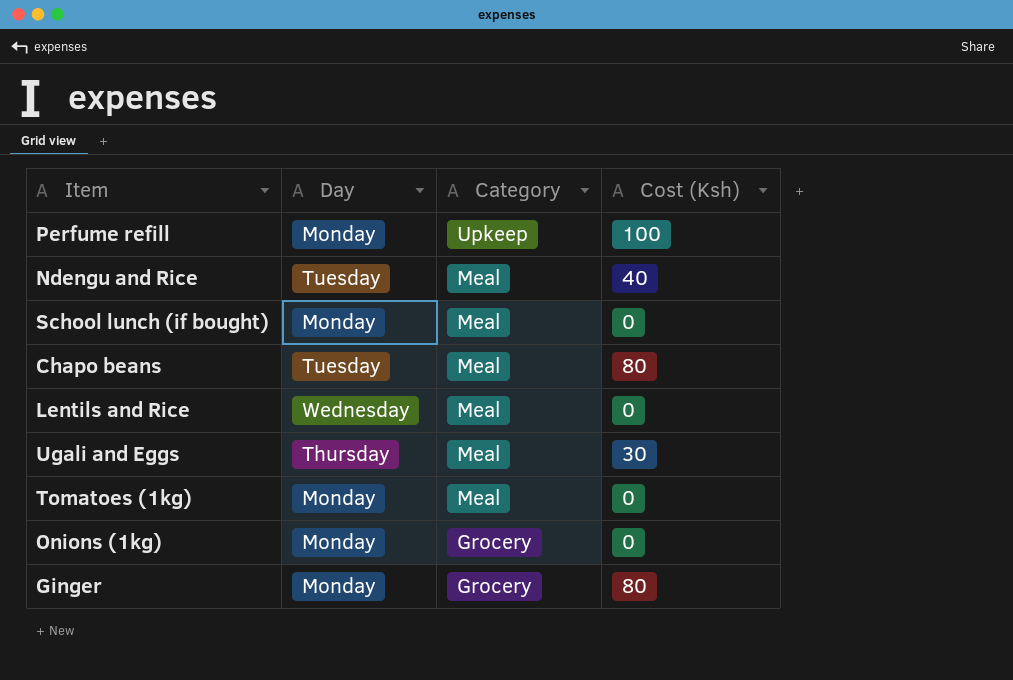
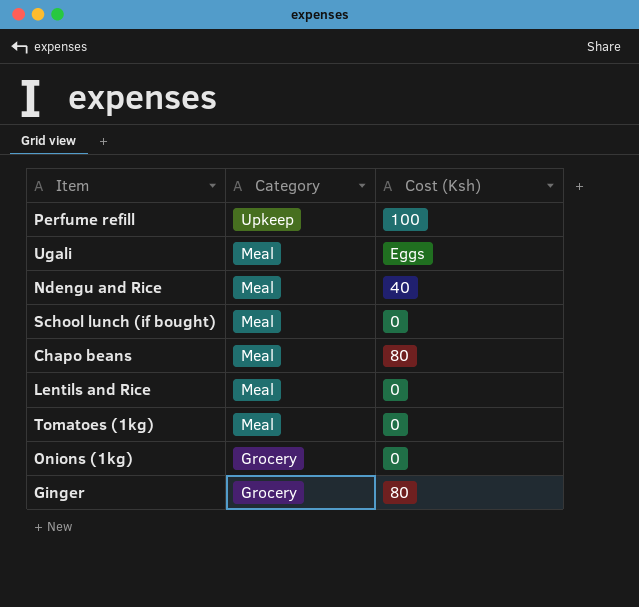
column Day | position: 2 -> none
row Ugali and Eggs: Thursday | Meal | 30 -> none
row Ugali: none -> Meal | Eggs

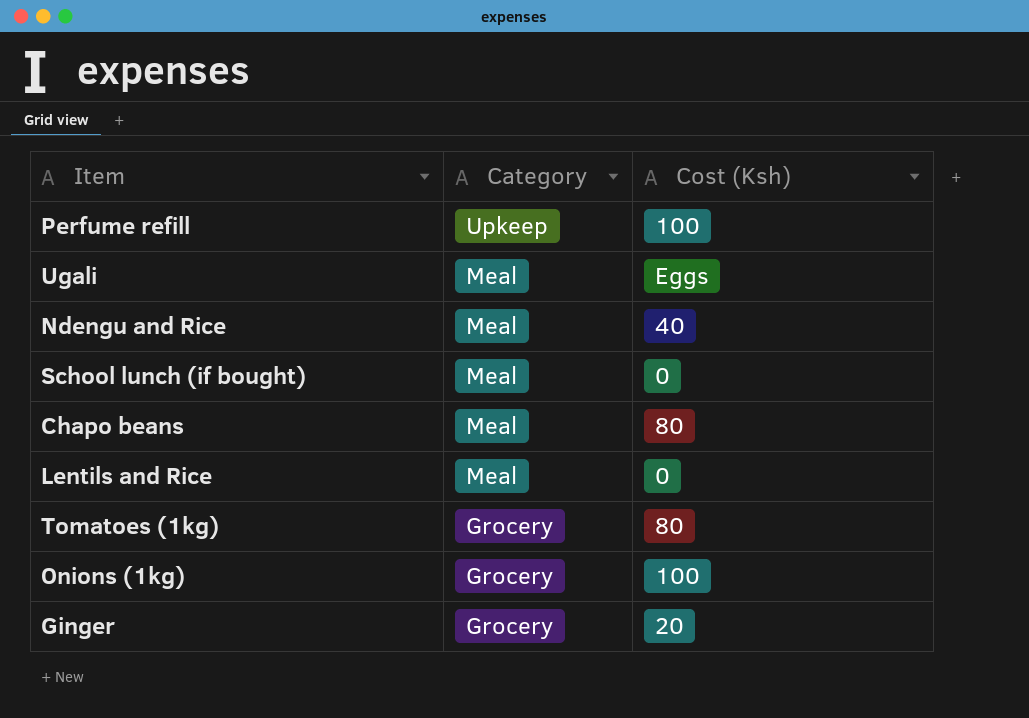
Tomatoes (1kg) | Category: Meal -> Grocery
Tomatoes (1kg) | Cost (Ksh): 0 -> 80
Onions (1kg) | Cost (Ksh): 0 -> 100
Ginger | Cost (Ksh): 80 -> 20

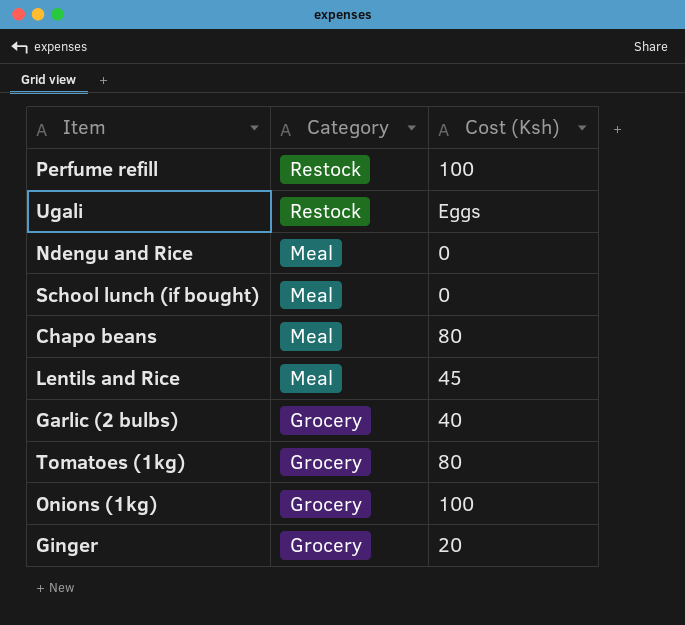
Perfume refill | Category: Upkeep -> Restock
Ugali | Category: Meal -> Restock
Ndengu and Rice | Cost (Ksh): 40 -> 0
Lentils and Rice | Cost (Ksh): 0 -> 45
row Garlic (2 bulbs): none -> Grocery | 40

